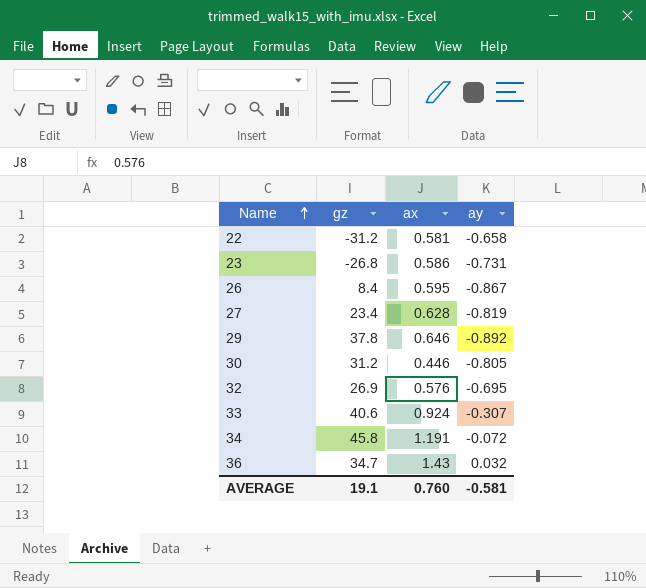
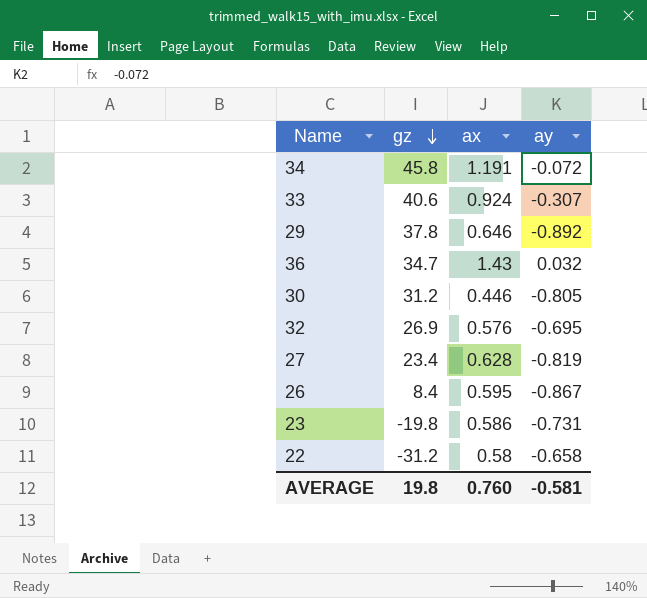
row order: Name ascending -> gz descending
23 | gz: -26.8 -> -19.8
22 | ax: 0.581 -> 0.58
AVERAGE | gz: 19.1 -> 19.8

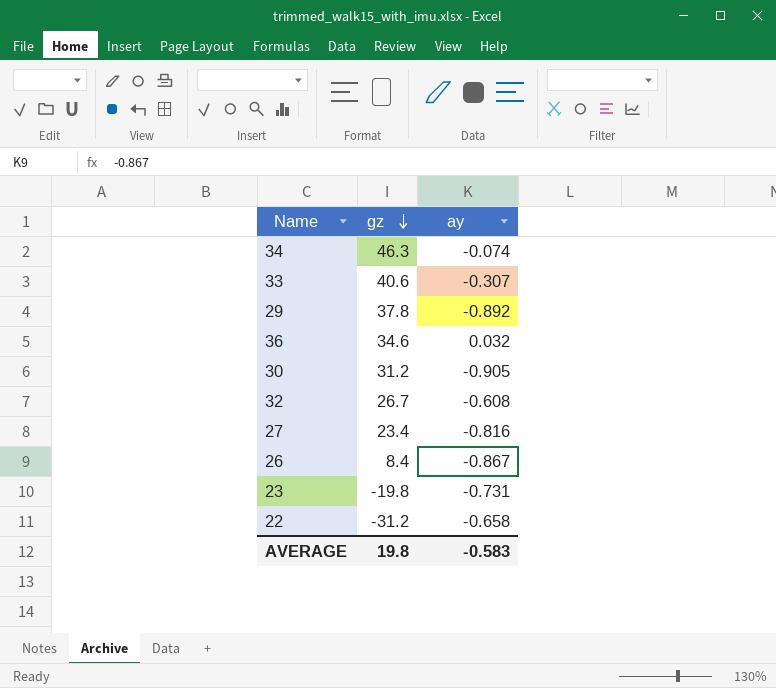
column ax | position: 3 -> none
34 | gz: 45.8 -> 46.3
34 | ay: -0.072 -> -0.074
36 | gz: 34.7 -> 34.6
30 | ay: -0.805 -> -0.905
32 | gz: 26.9 -> 26.7
32 | ay: -0.695 -> -0.608
27 | ay: -0.819 -> -0.816
AVERAGE | ay: -0.581 -> -0.583

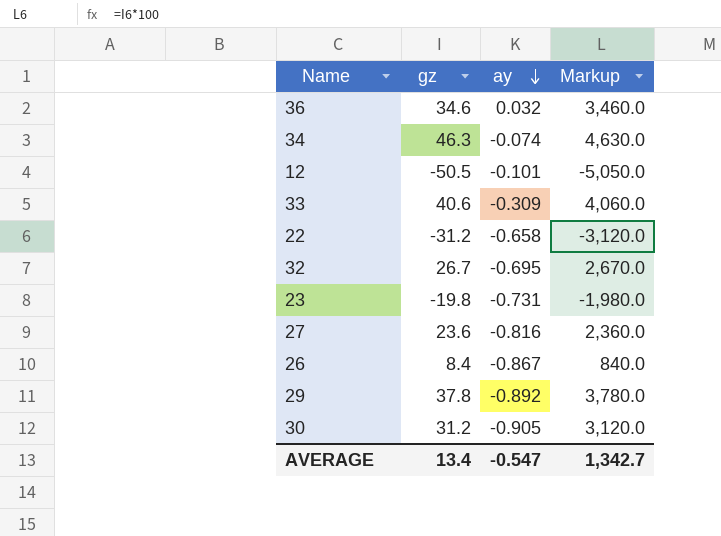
row order: gz descending -> ay descending
column Markup | formula: none -> [gz] * 100
row 12: none -> -50.5 | -0.101 | -5,050.0
33 | ay: -0.307 -> -0.309
32 | ay: -0.608 -> -0.695
27 | gz: 23.4 -> 23.6
AVERAGE | gz: 19.8 -> 13.4
AVERAGE | ay: -0.583 -> -0.547

